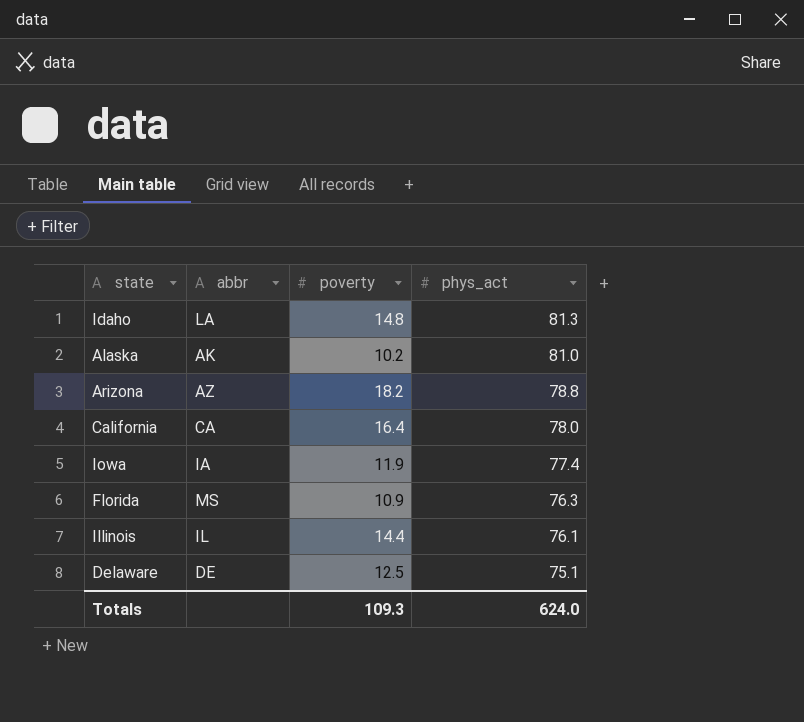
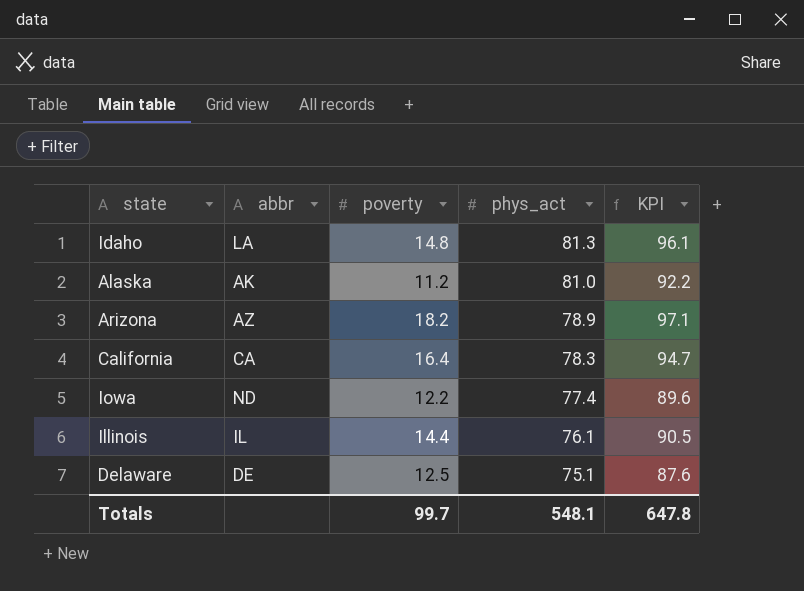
column KPI | formula: none -> [poverty] + [phys_act]
row Florida: MS | 10.9 | 76.3 -> none
Alaska | poverty: 10.2 -> 11.2
Arizona | phys_act: 78.8 -> 78.9
California | phys_act: 78.0 -> 78.3
Iowa | abbr: IA -> ND
Iowa | poverty: 11.9 -> 12.2
Totals | poverty: 109.3 -> 99.7
Totals | phys_act: 624.0 -> 548.1

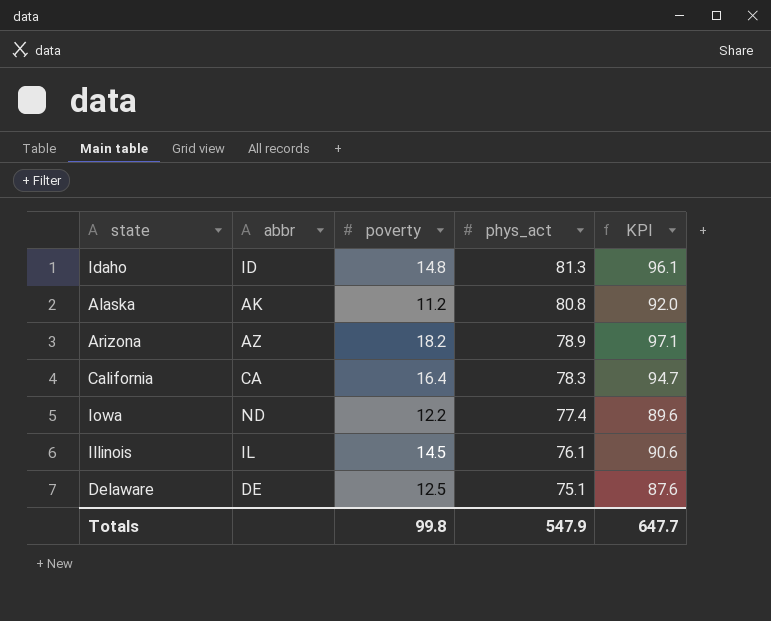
Idaho | abbr: LA -> ID
Alaska | phys_act: 81.0 -> 80.8
Alaska | KPI: 92.2 -> 92.0
Illinois | poverty: 14.4 -> 14.5
Illinois | KPI: 90.5 -> 90.6
Totals | poverty: 99.7 -> 99.8
Totals | phys_act: 548.1 -> 547.9
Totals | KPI: 647.8 -> 647.7

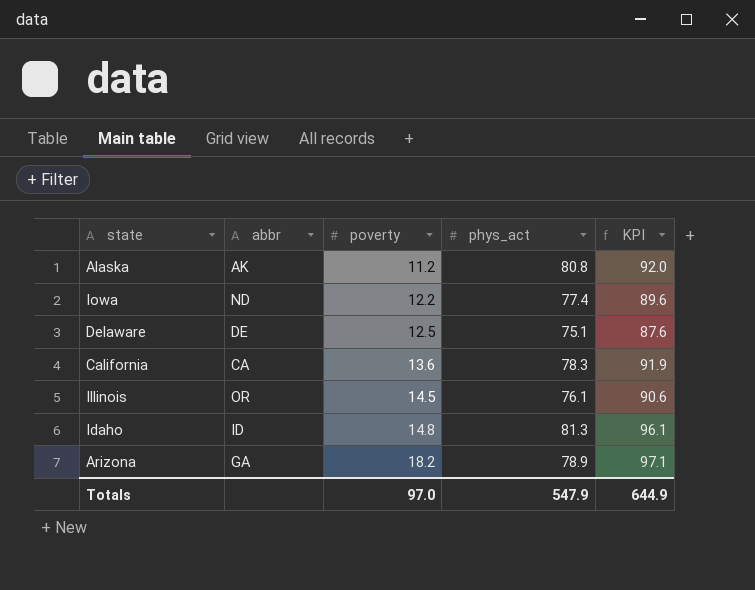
row order: phys_act descending -> poverty ascending
California | poverty: 16.4 -> 13.6
California | KPI: 94.7 -> 91.9
Illinois | abbr: IL -> OR
Arizona | abbr: AZ -> GA
Totals | poverty: 99.8 -> 97.0
Totals | KPI: 647.7 -> 644.9

